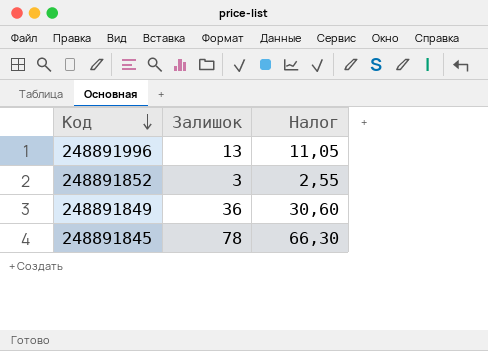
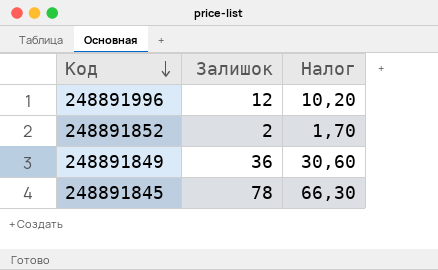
248891996 | Залишок: 13 -> 12
248891996 | Налог: 11,05 -> 10,20
248891852 | Залишок: 3 -> 2
248891852 | Налог: 2,55 -> 1,70

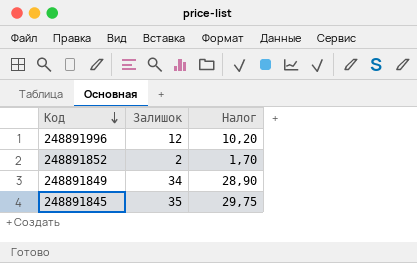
248891849 | Залишок: 36 -> 34
248891849 | Налог: 30,60 -> 28,90
248891845 | Залишок: 78 -> 35
248891845 | Налог: 66,30 -> 29,75

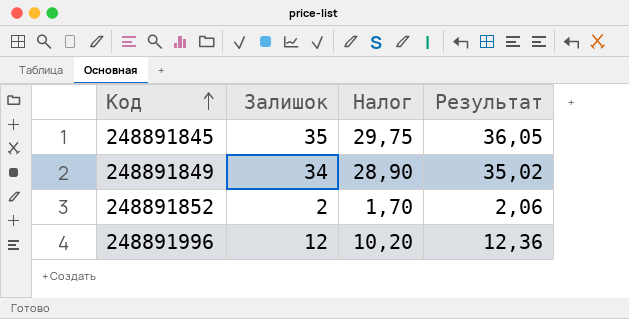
row order: Код descending -> Код ascending
column Результат | formula: none -> [Залишок] * 1,03

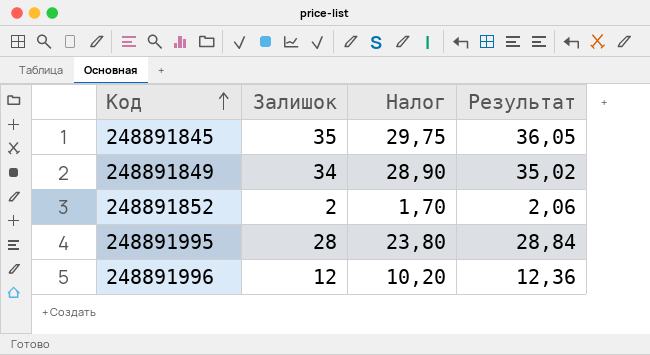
row 248891995: none -> 28 | 23,80 | 28,84

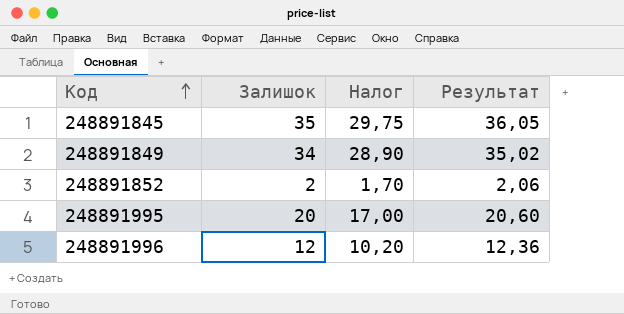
248891995 | Залишок: 28 -> 20
248891995 | Налог: 23,80 -> 17,00
248891995 | Результат: 28,84 -> 20,60

